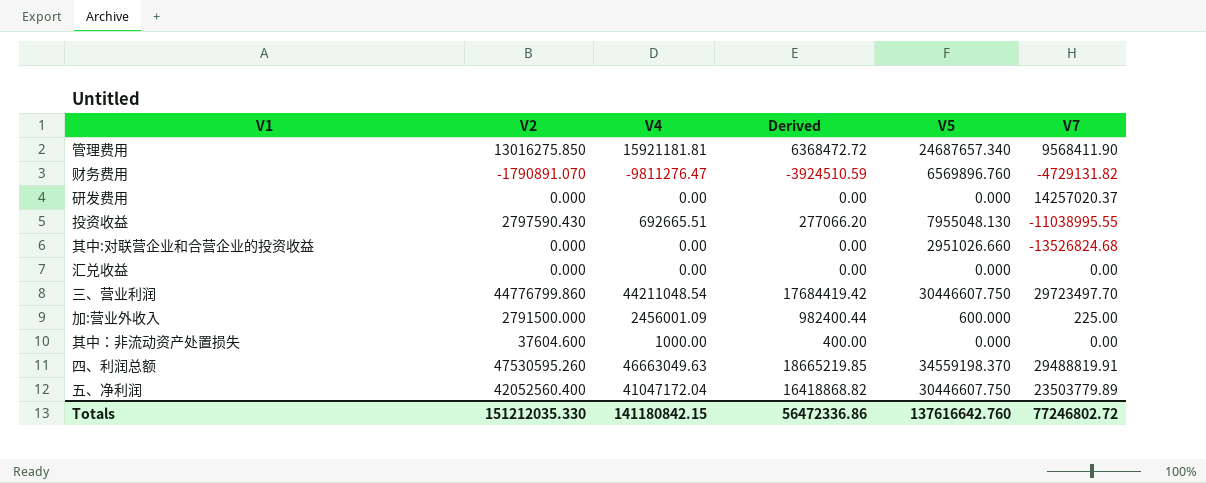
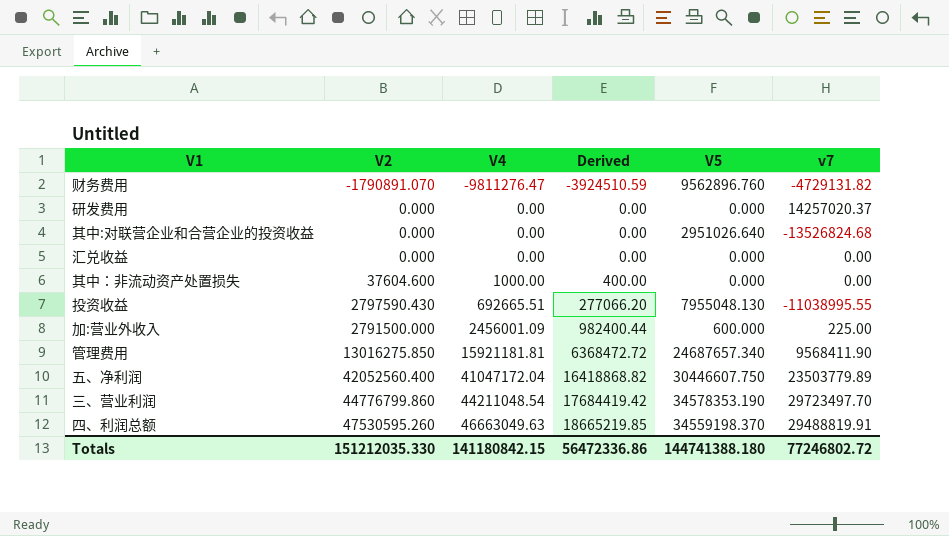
row order: none -> V4 ascending
column name: V7 -> v7
财务费用 | V5: 6569896.760 -> 9562896.760
其中:对联营企业和合营企业的投资收益 | V5: 2951026.660 -> 2951026.640
三、营业利润 | V5: 30446607.750 -> 34578353.190
Totals | V5: 137616642.760 -> 144741388.180

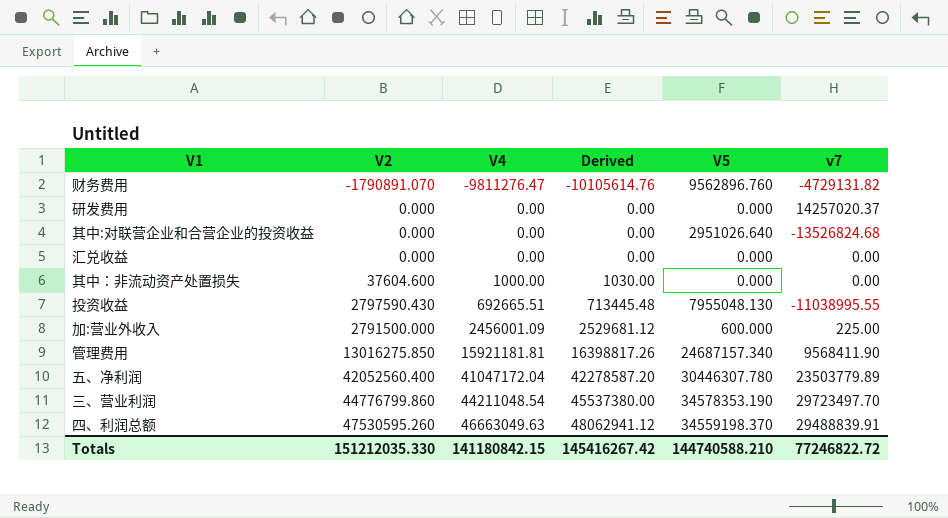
column Derived | formula: [V4] * 0.4 -> [V4] * 1.03
管理费用 | V5: 24687657.340 -> 24687157.340
五、净利润 | V5: 30446607.750 -> 30446307.780
四、利润总额 | v7: 29488819.91 -> 29488839.91
Totals | Derived: 56472336.86 -> 145416267.42
Totals | V5: 144741388.180 -> 144740588.210
Totals | v7: 77246802.72 -> 77246822.72

